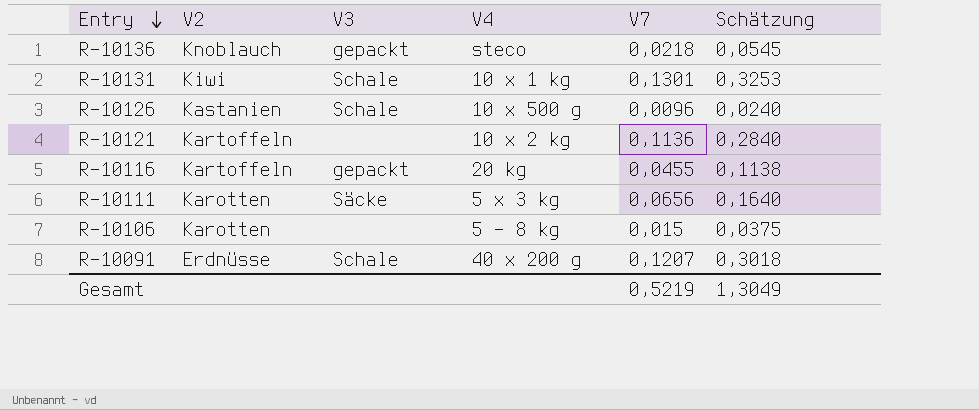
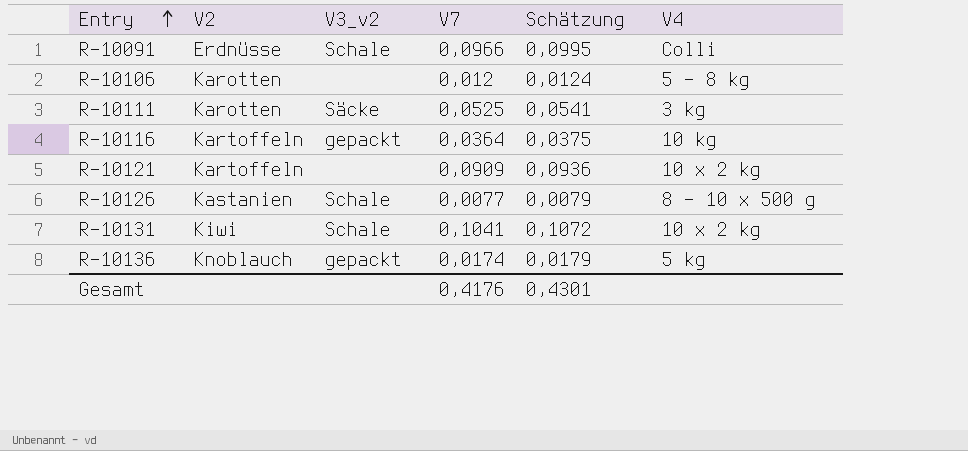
row order: Entry descending -> Entry ascending
column name: V3 -> V3_v2
column Schätzung | formula: [V7] * 2,5 -> [V7] * 1,03
column V4 | position: 4 -> 6
R-10091 | V7: 0,1207 -> 0,0966
R-10091 | V4: 40 x 200 g -> Colli
R-10106 | V7: 0,015 -> 0,012
R-10111 | V7: 0,0656 -> 0,0525
R-10111 | V4: 5 x 3 kg -> 3 kg
R-10116 | V7: 0,0455 -> 0,0364
R-10116 | V4: 20 kg -> 10 kg
R-10121 | V7: 0,1136 -> 0,0909
R-10126 | V7: 0,0096 -> 0,0077
R-10126 | V4: 10 x 500 g -> 8 - 10 x 500 g
R-10131 | V7: 0,1301 -> 0,1041
R-10131 | V4: 10 x 1 kg -> 10 x 2 kg
R-10136 | V7: 0,0218 -> 0,0174
R-10136 | V4: steco -> 5 kg
Gesamt | V7: 0,5219 -> 0,4176
Gesamt | Schätzung: 1,3049 -> 0,4301

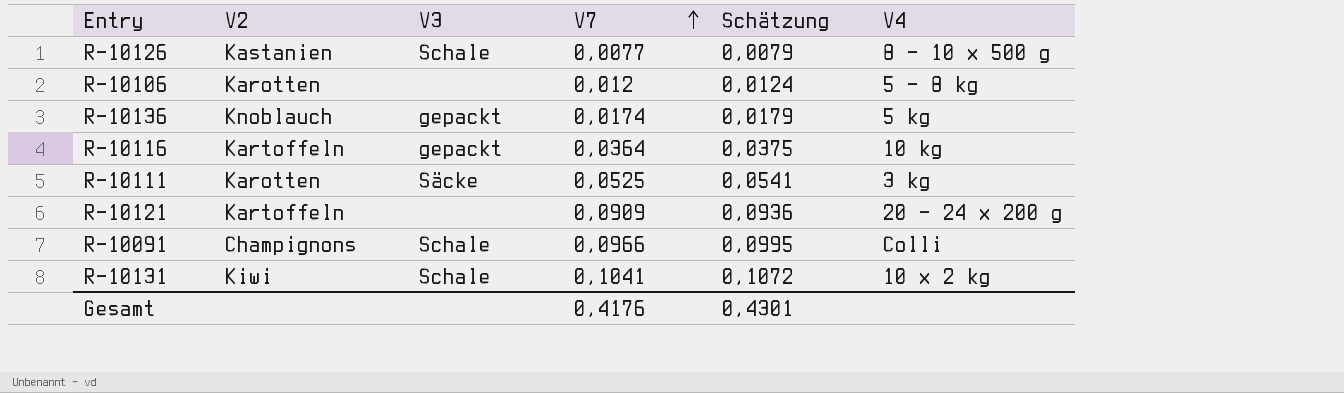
row order: Entry ascending -> V7 ascending
column name: V3_v2 -> V3
R-10121 | V4: 10 x 2 kg -> 20 - 24 x 200 g
R-10091 | V2: Erdnüsse -> Champignons

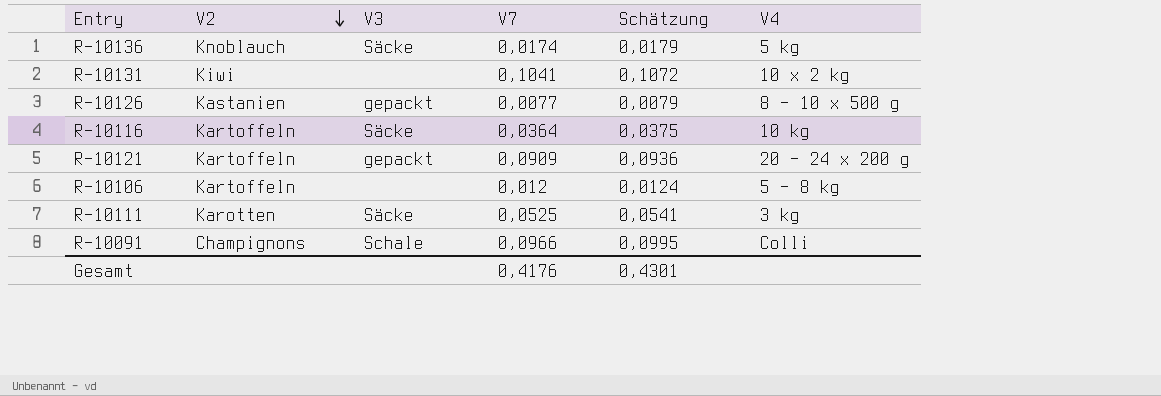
row order: V7 ascending -> V2 descending
R-10136 | V3: gepackt -> Säcke
R-10131 | V3: Schale -> none
R-10126 | V3: Schale -> gepackt
R-10116 | V3: gepackt -> Säcke
R-10121 | V3: none -> gepackt
R-10106 | V2: Karotten -> Kartoffeln

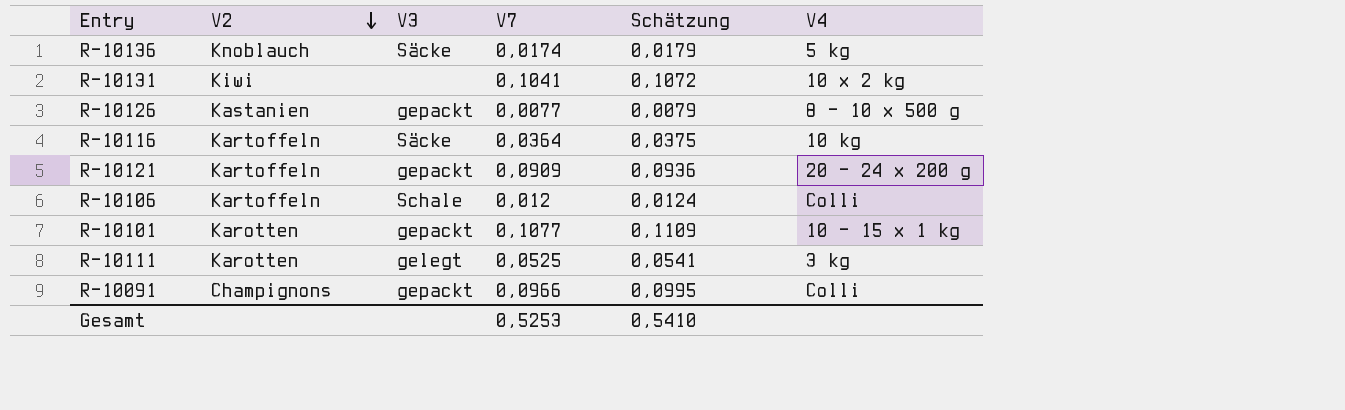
R-10106 | V3: none -> Schale
R-10106 | V4: 5 - 8 kg -> Colli
row R-10101: none -> Karotten | gepackt | 0,1077 | 0,1109 | 10 - 15 x 1 kg
R-10111 | V3: Säcke -> gelegt
R-10091 | V3: Schale -> gepackt
Gesamt | V7: 0,4176 -> 0,5253
Gesamt | Schätzung: 0,4301 -> 0,5410

